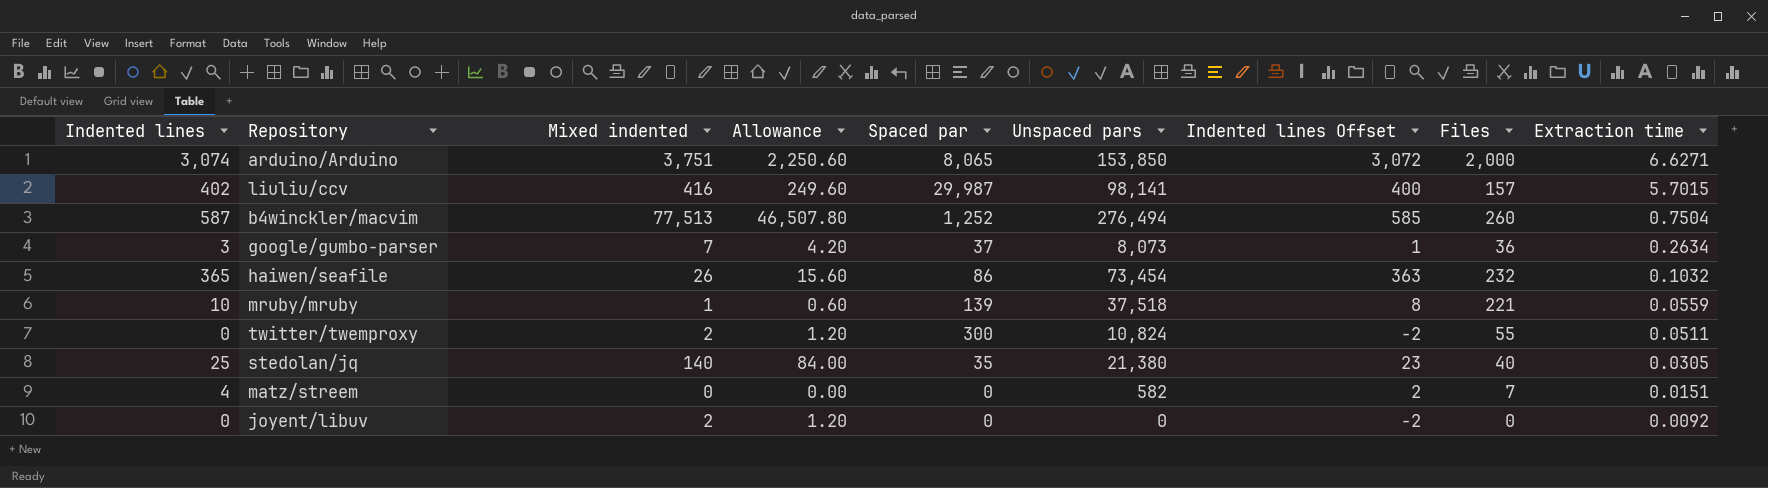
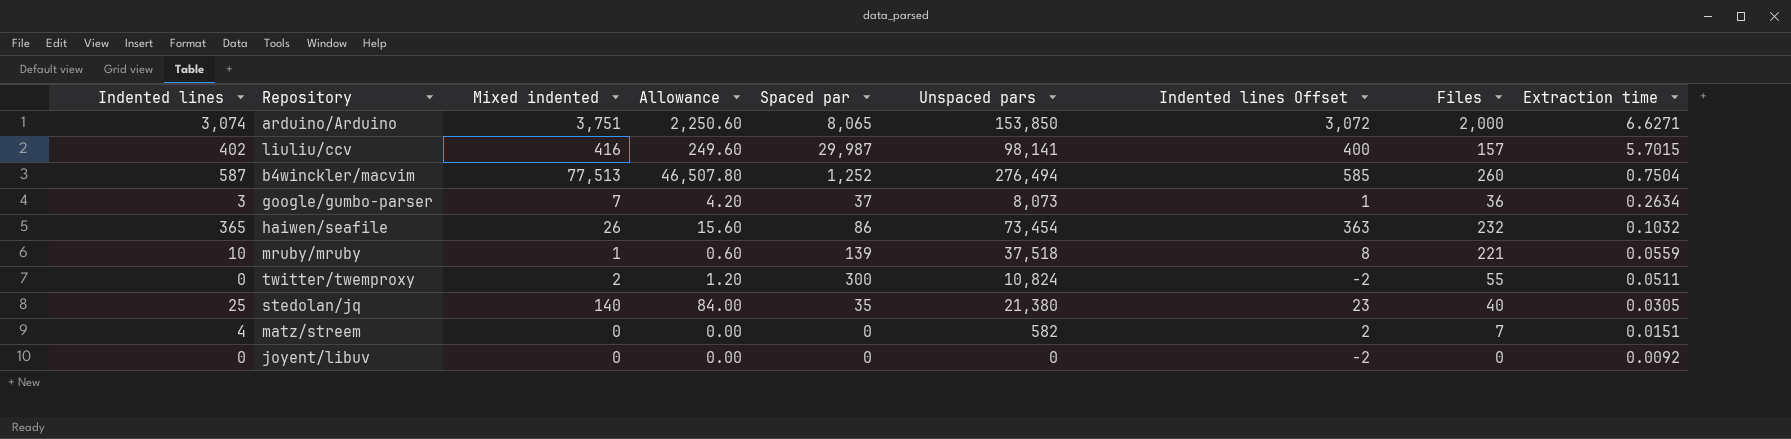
joyent/libuv | Mixed indented: 2 -> 0
joyent/libuv | Allowance: 1.20 -> 0.00

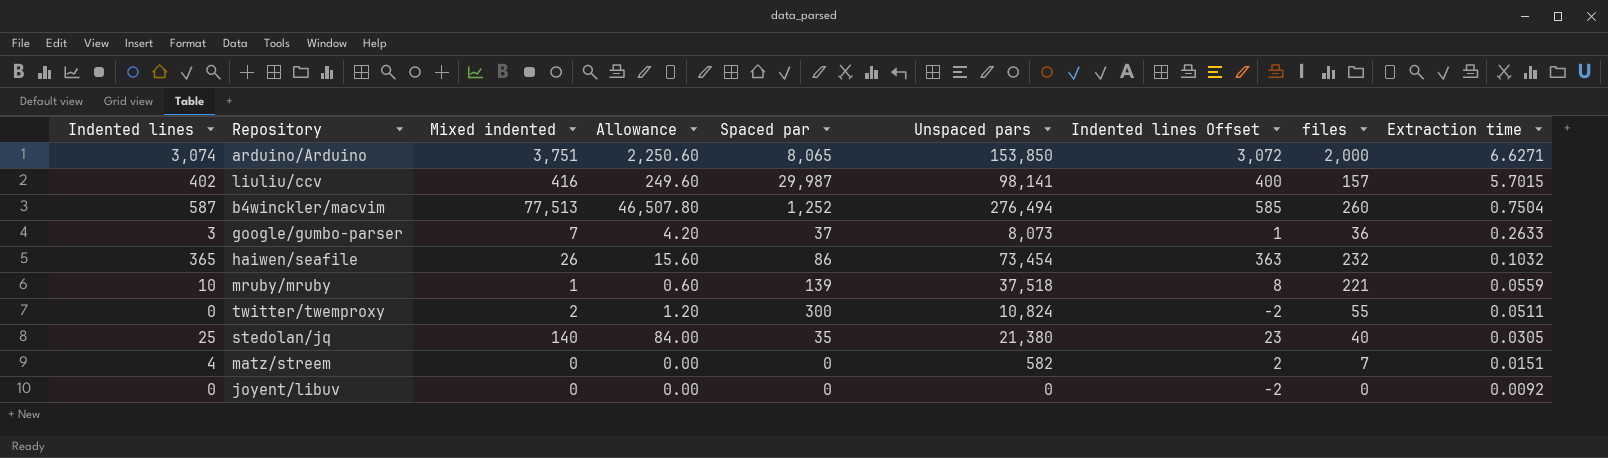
column name: Files -> files
google/gumbo-parser | Extraction time: 0.2634 -> 0.2633

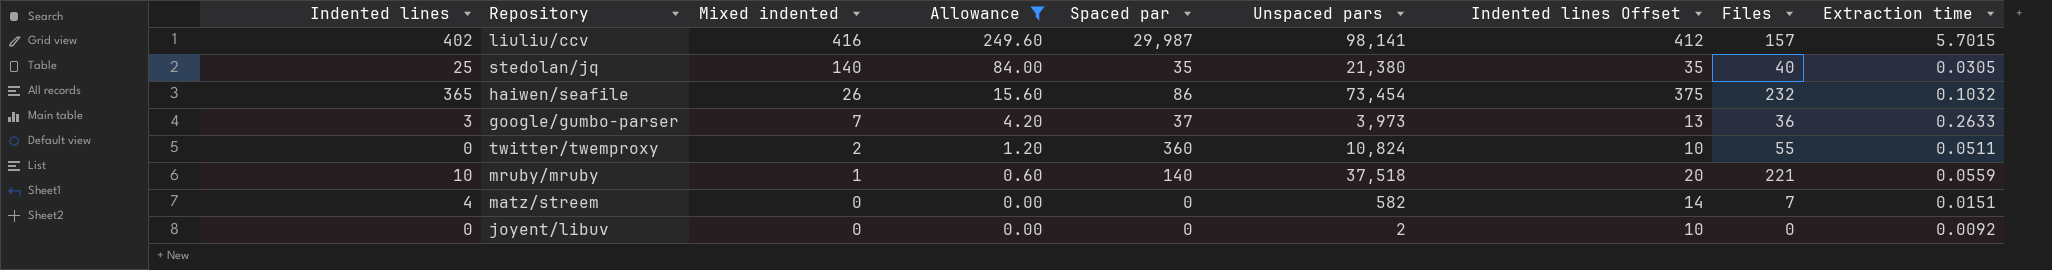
filter: none -> Allowance <= 249.60
row order: Extraction time descending -> Mixed indented descending
column Indented lines Offset | formula: [Indented lines] - 2 -> [Indented lines] + 10
column name: files -> Files
google/gumbo-parser | Unspaced pars: 8,073 -> 3,973
twitter/twemproxy | Spaced par: 300 -> 360
mruby/mruby | Spaced par: 139 -> 140
joyent/libuv | Unspaced pars: 0 -> 2

